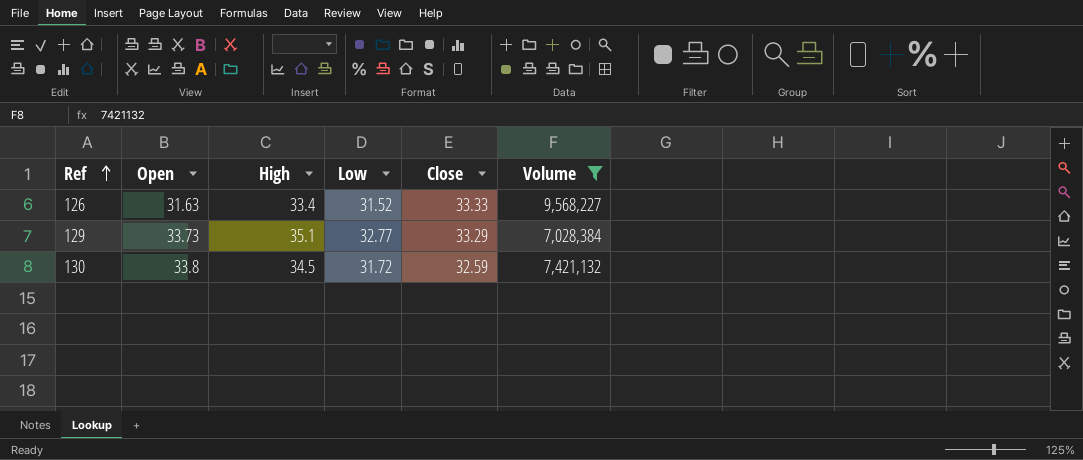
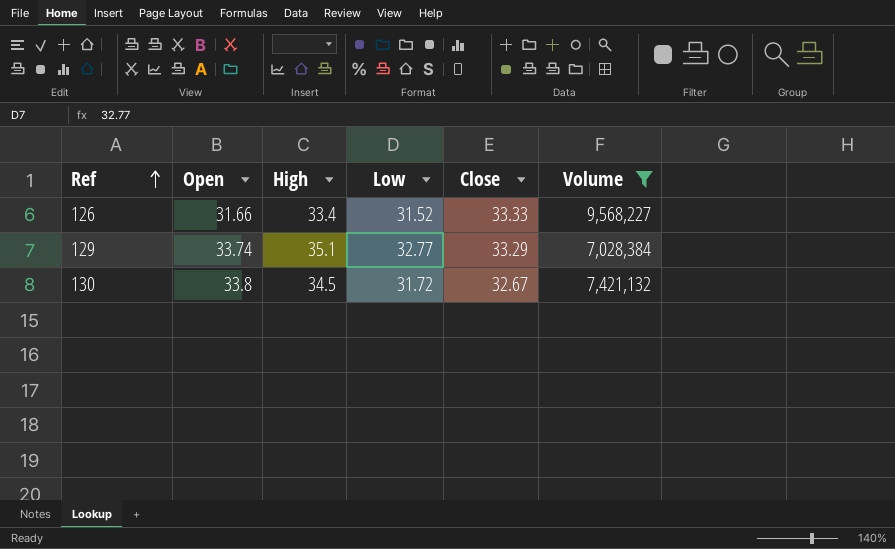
126 | Open: 31.63 -> 31.66
129 | Open: 33.73 -> 33.74
130 | Close: 32.59 -> 32.67

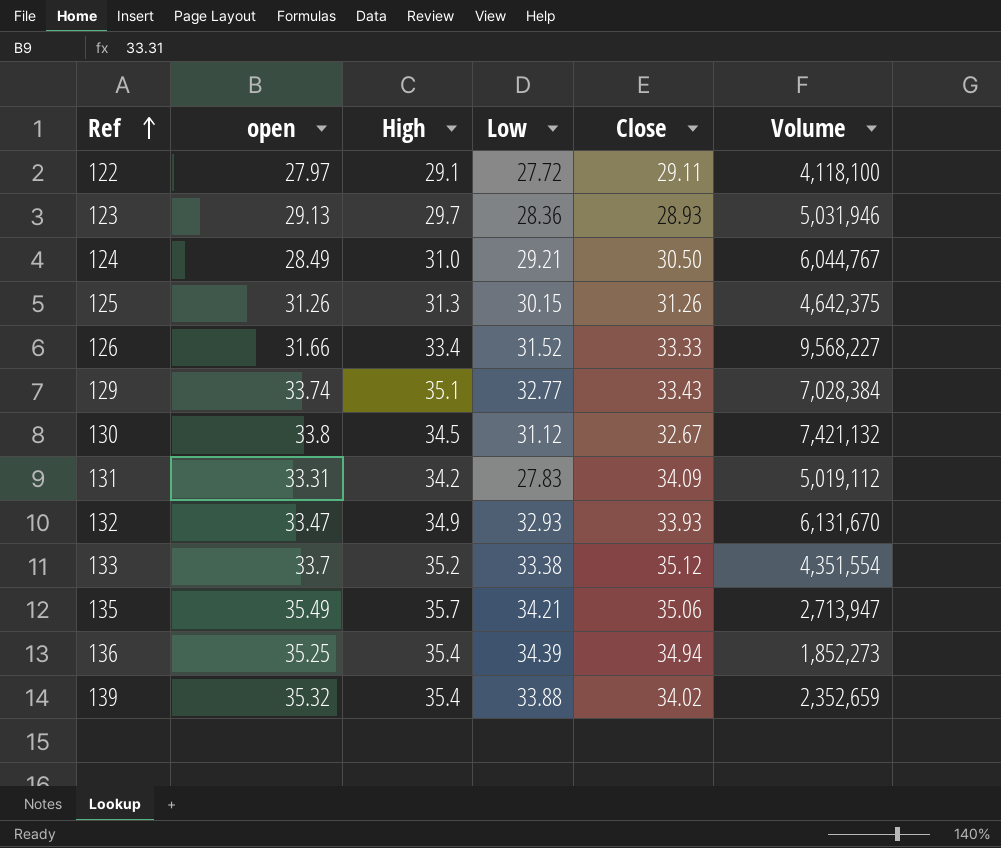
filter: Volume >= 7,028,384 -> none
column name: Open -> open
129 | Close: 33.29 -> 33.43
130 | Low: 31.72 -> 31.12

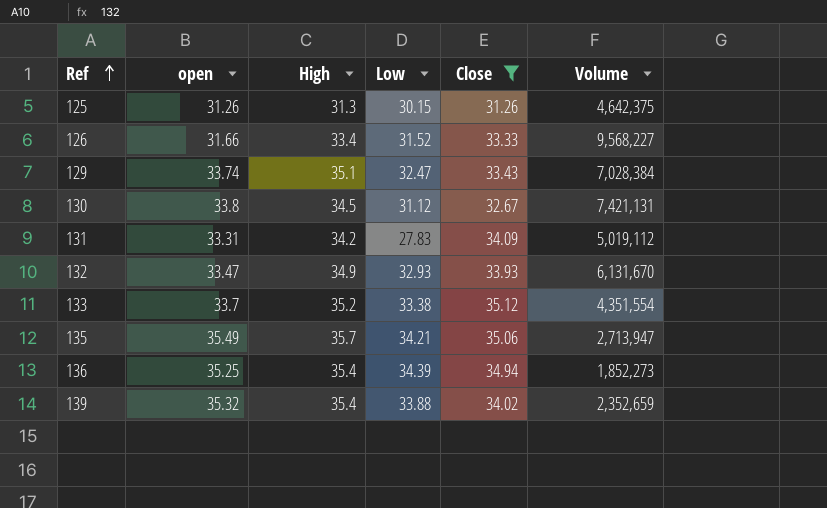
filter: none -> Close >= 31.26
129 | Low: 32.77 -> 32.47
130 | Volume: 7,421,132 -> 7,421,131

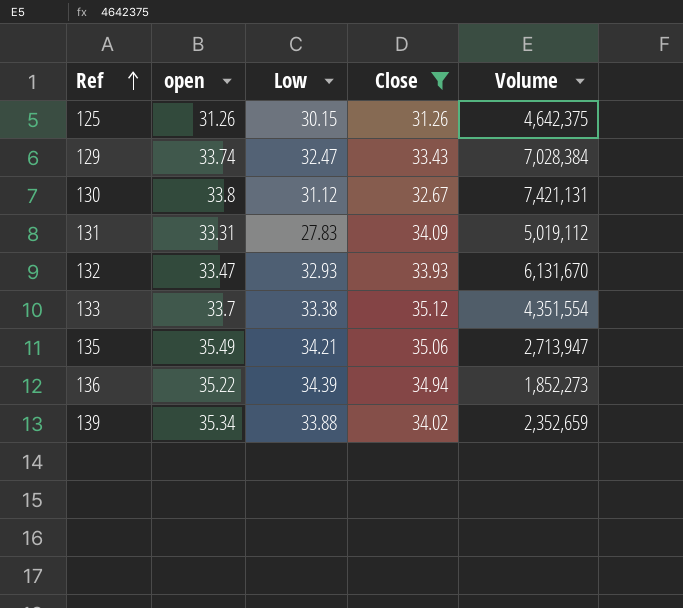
column High | position: 3 -> none
row 126: 31.66 | 33.4 | 31.52 | 33.33 | 9,568,227 -> none
136 | open: 35.25 -> 35.22
139 | open: 35.32 -> 35.34

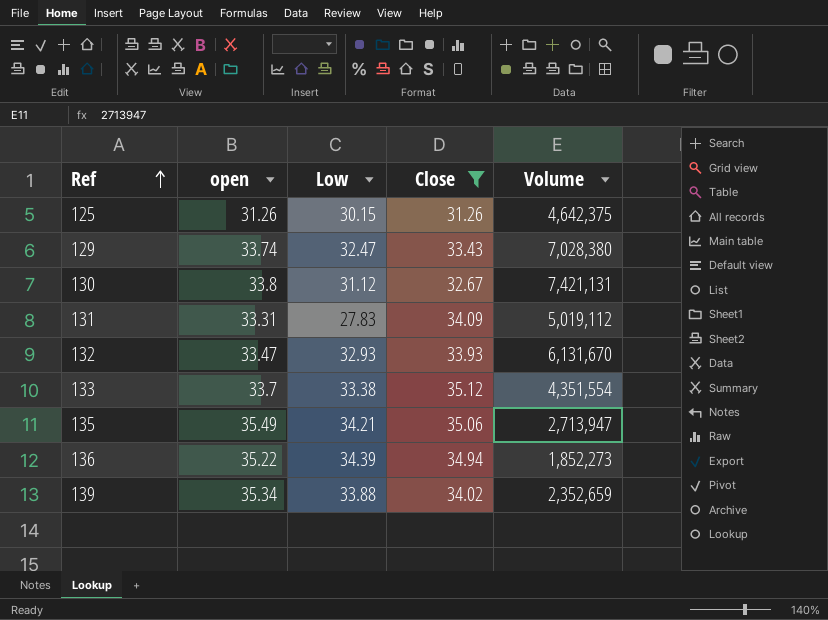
129 | Volume: 7,028,384 -> 7,028,380

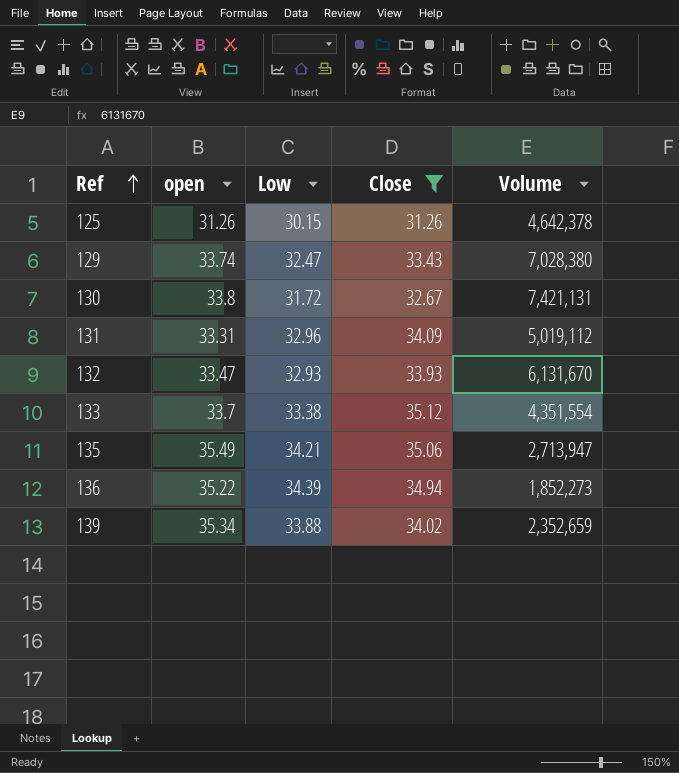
125 | Volume: 4,642,375 -> 4,642,378
130 | Low: 31.12 -> 31.72
131 | Low: 27.83 -> 32.96

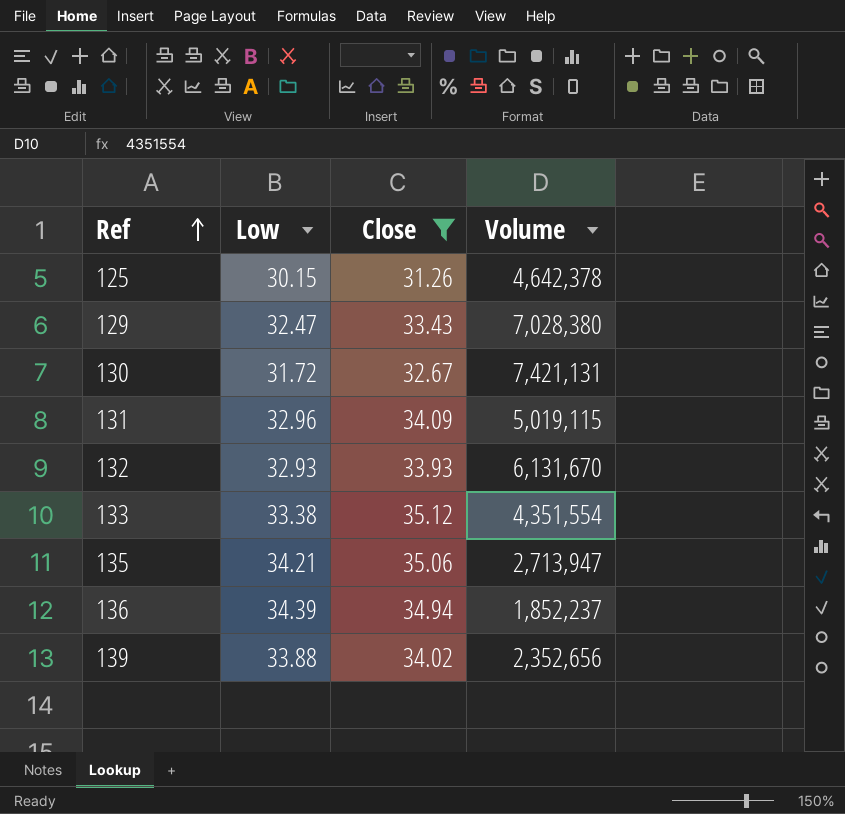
column open | position: 2 -> none
131 | Volume: 5,019,112 -> 5,019,115
136 | Volume: 1,852,273 -> 1,852,237
139 | Volume: 2,352,659 -> 2,352,656

